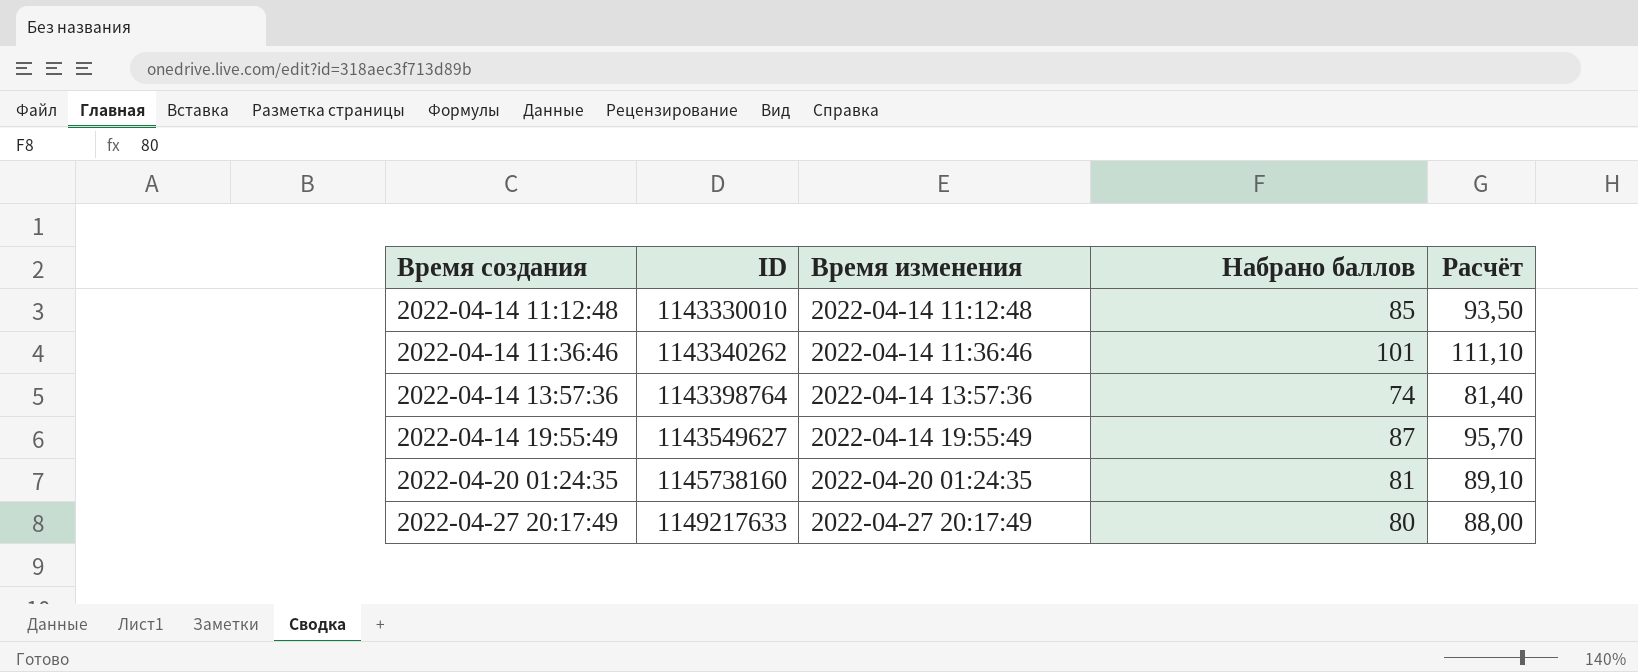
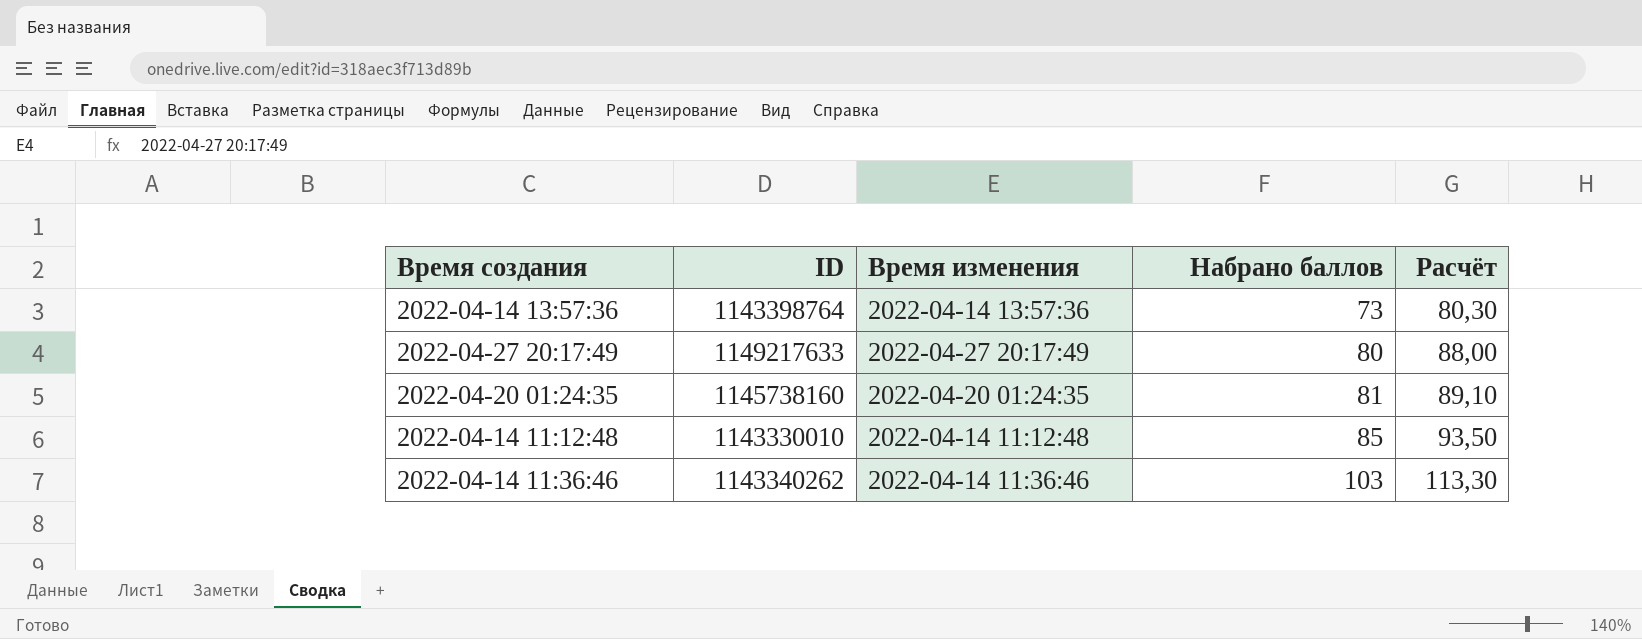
row order: Время создания ascending -> Набрано баллов ascending
row 2022-04-14 19:55:49: 1143549627 | 2022-04-14 19:55:49 | 87 | 95,70 -> none
2022-04-14 13:57:36 | Набрано баллов: 74 -> 73
2022-04-14 13:57:36 | Расчёт: 81,40 -> 80,30
2022-04-14 11:36:46 | Набрано баллов: 101 -> 103
2022-04-14 11:36:46 | Расчёт: 111,10 -> 113,30

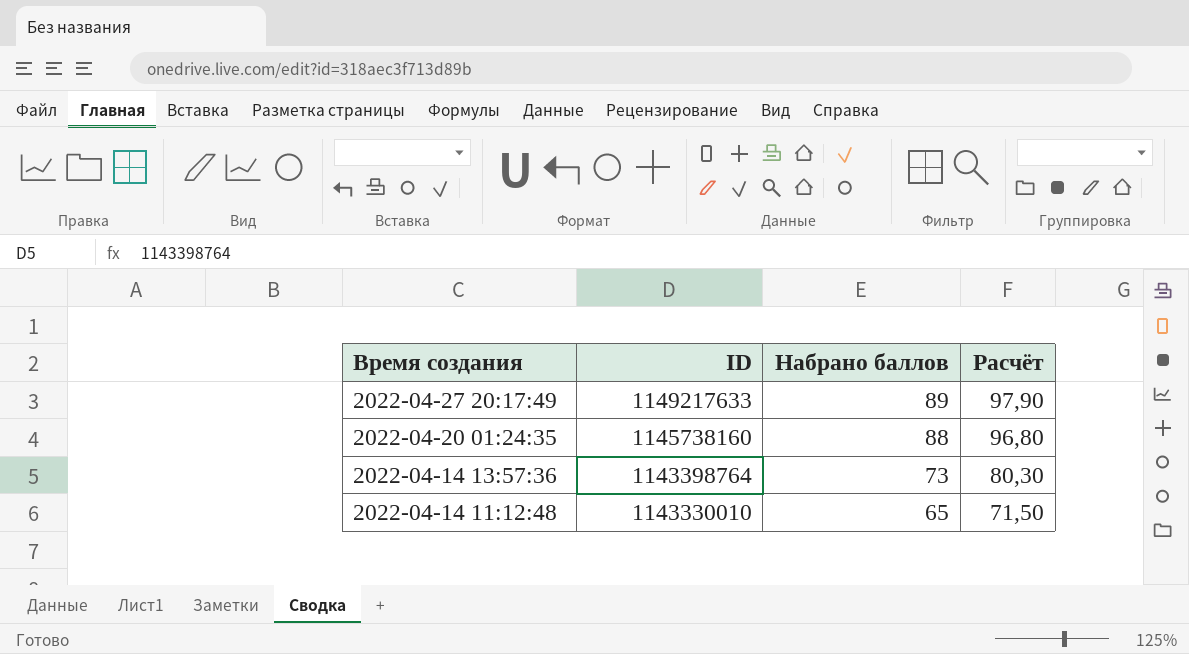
row order: Набрано баллов ascending -> Время создания descending
column Время изменения | position: 3 -> none
row 2022-04-14 11:36:46: 1143340262 | 2022-04-14 11:36:46 | 103 | 113,30 -> none
2022-04-27 20:17:49 | Набрано баллов: 80 -> 89
2022-04-27 20:17:49 | Расчёт: 88,00 -> 97,90
2022-04-20 01:24:35 | Набрано баллов: 81 -> 88
2022-04-20 01:24:35 | Расчёт: 89,10 -> 96,80
2022-04-14 11:12:48 | Набрано баллов: 85 -> 65
2022-04-14 11:12:48 | Расчёт: 93,50 -> 71,50

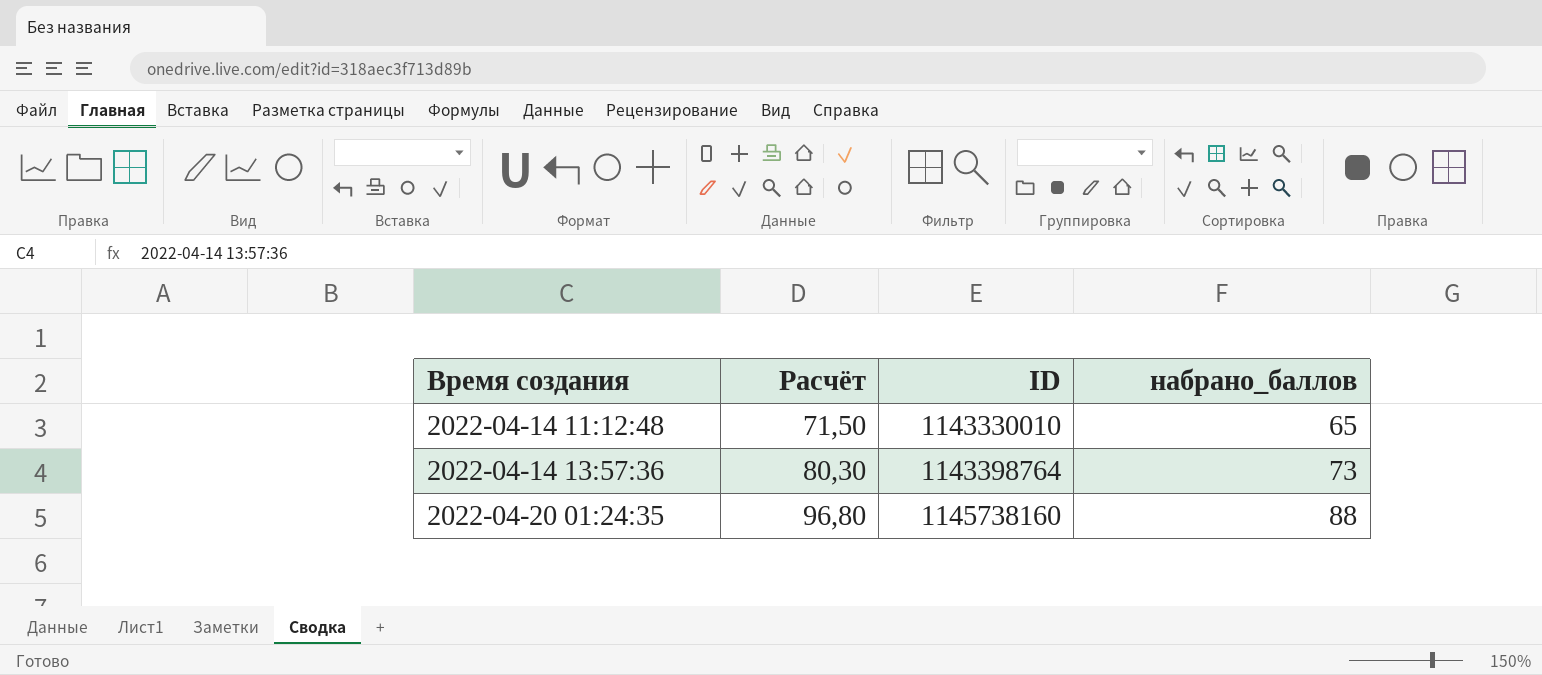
row order: Время создания descending -> Время создания ascending
column Расчёт | position: 4 -> 2
column name: Набрано баллов -> набрано_баллов
row 2022-04-27 20:17:49: 1149217633 | 89 | 97,90 -> none

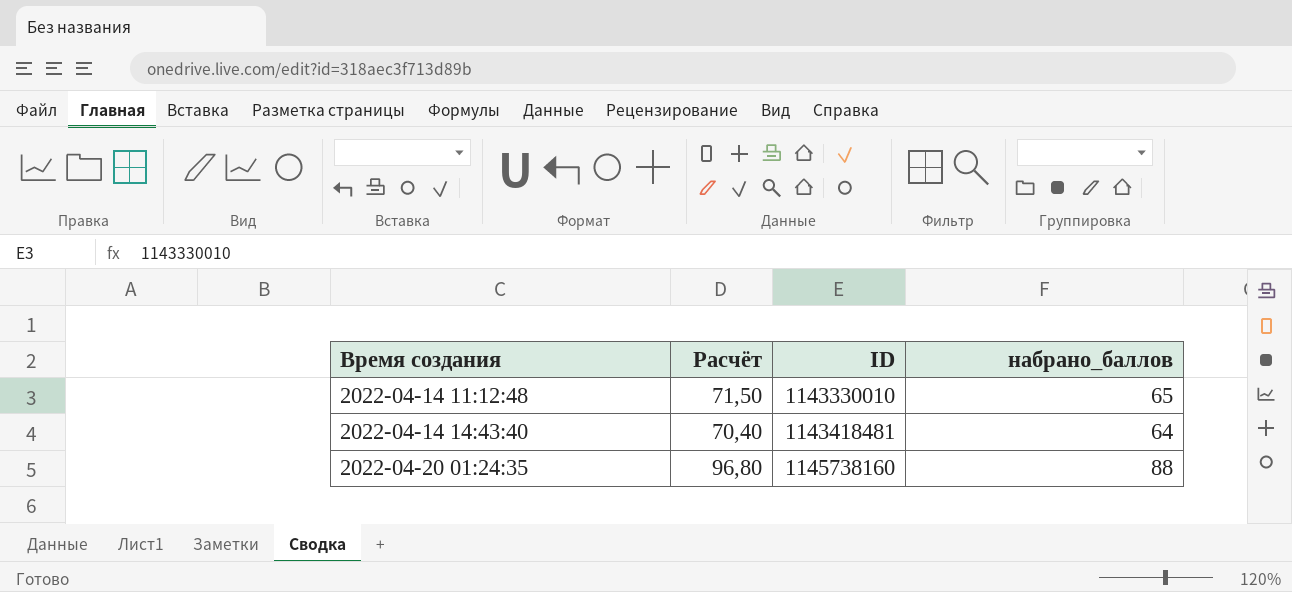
row 2022-04-14 13:57:36: 80,30 | 1143398764 | 73 -> none
row 2022-04-14 14:43:40: none -> 70,40 | 1143418481 | 64

